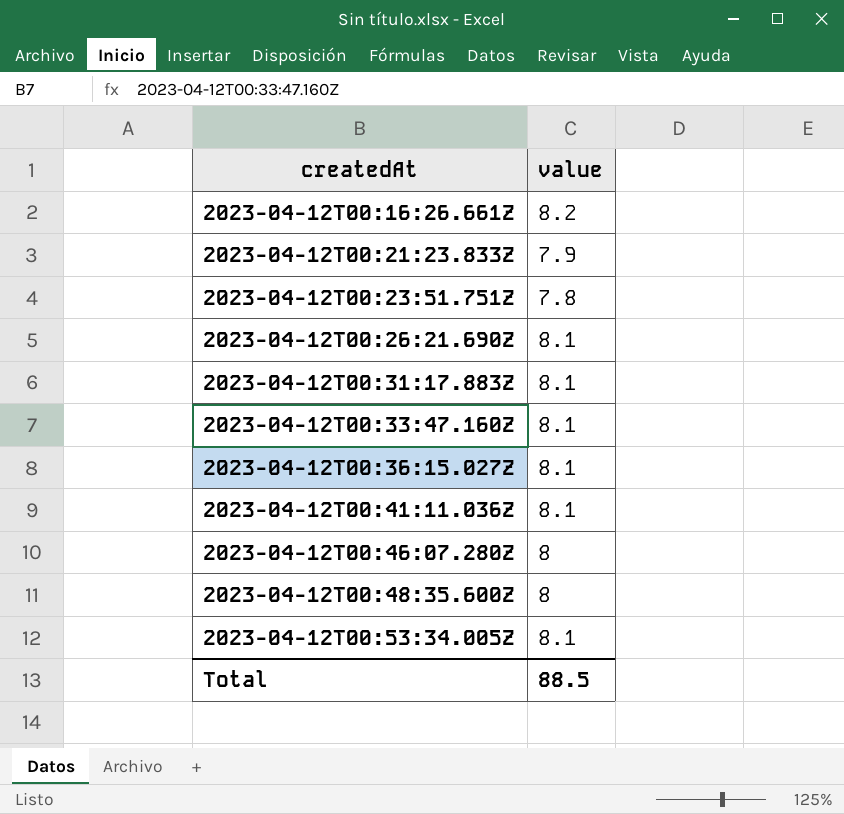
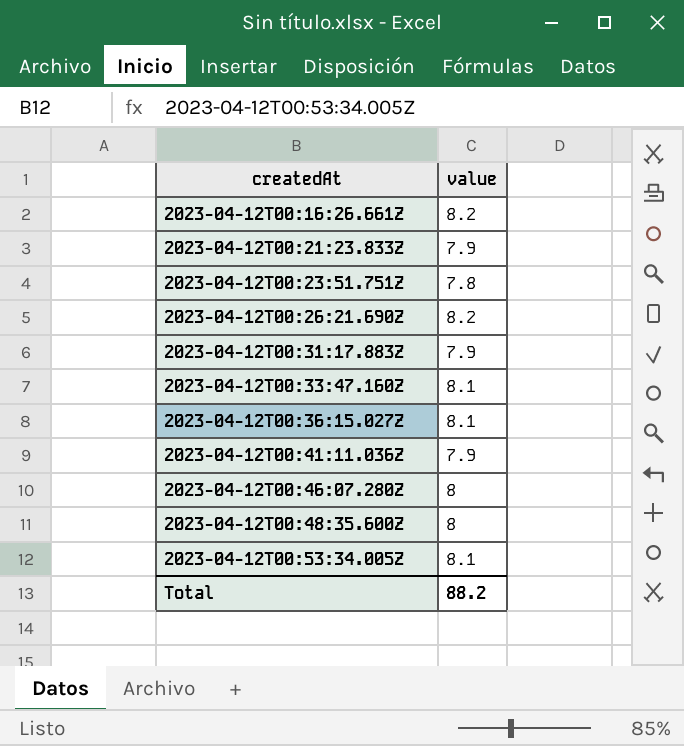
2023-04-12T00:26:21.690Z | value: 8.1 -> 8.2
2023-04-12T00:31:17.883Z | value: 8.1 -> 7.9
2023-04-12T00:41:11.036Z | value: 8.1 -> 7.9
Total | value: 88.5 -> 88.2

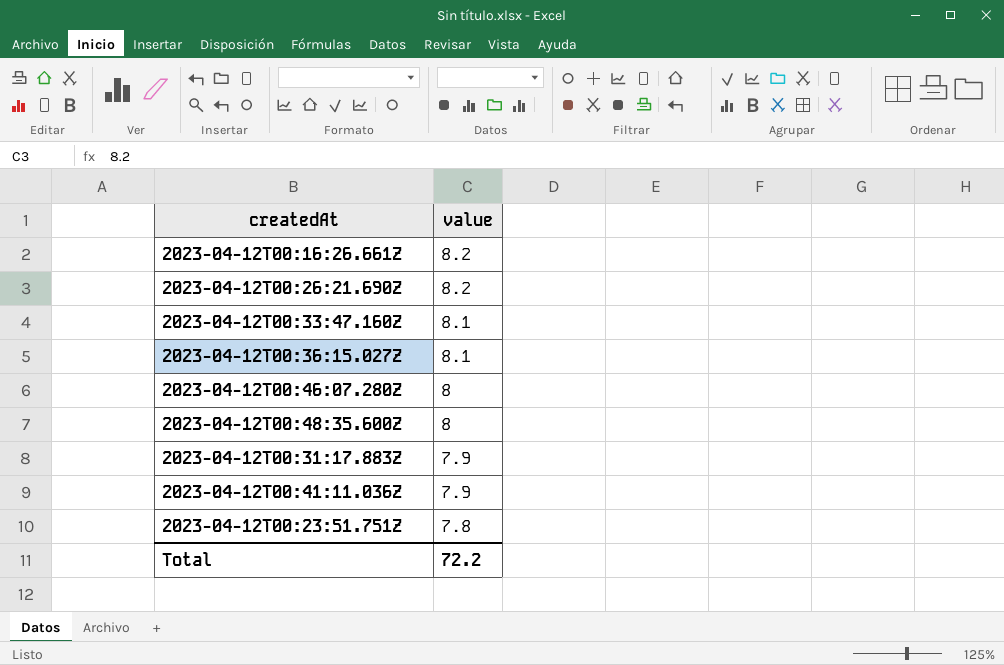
row order: createdAt ascending -> value descending
row 2023-04-12T00:21:23.833Z: 7.9 -> none
row 2023-04-12T00:53:34.005Z: 8.1 -> none
Total | value: 88.2 -> 72.2

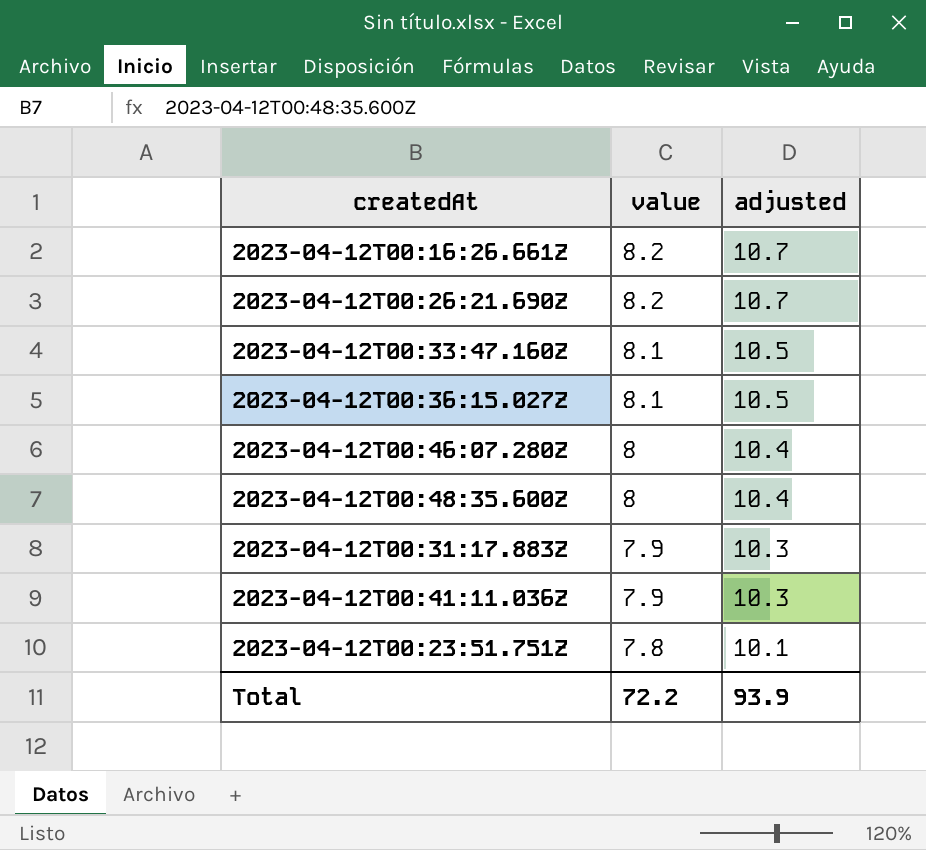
column adjusted | formula: none -> [value] * 1.3

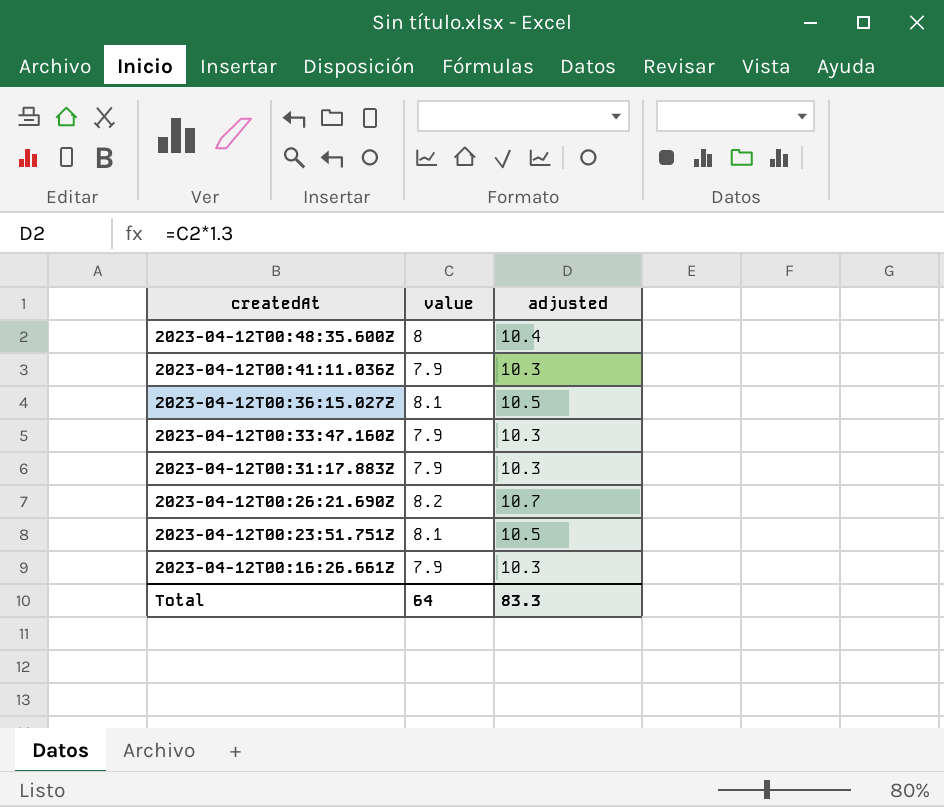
row order: value descending -> createdAt descending
row 2023-04-12T00:46:07.280Z: 8 | 10.4 -> none
2023-04-12T00:33:47.160Z | value: 8.1 -> 7.9
2023-04-12T00:33:47.160Z | adjusted: 10.5 -> 10.3
2023-04-12T00:23:51.751Z | value: 7.8 -> 8.1
2023-04-12T00:23:51.751Z | adjusted: 10.1 -> 10.5
2023-04-12T00:16:26.661Z | value: 8.2 -> 7.9
2023-04-12T00:16:26.661Z | adjusted: 10.7 -> 10.3
Total | value: 72.2 -> 64
Total | adjusted: 93.9 -> 83.3

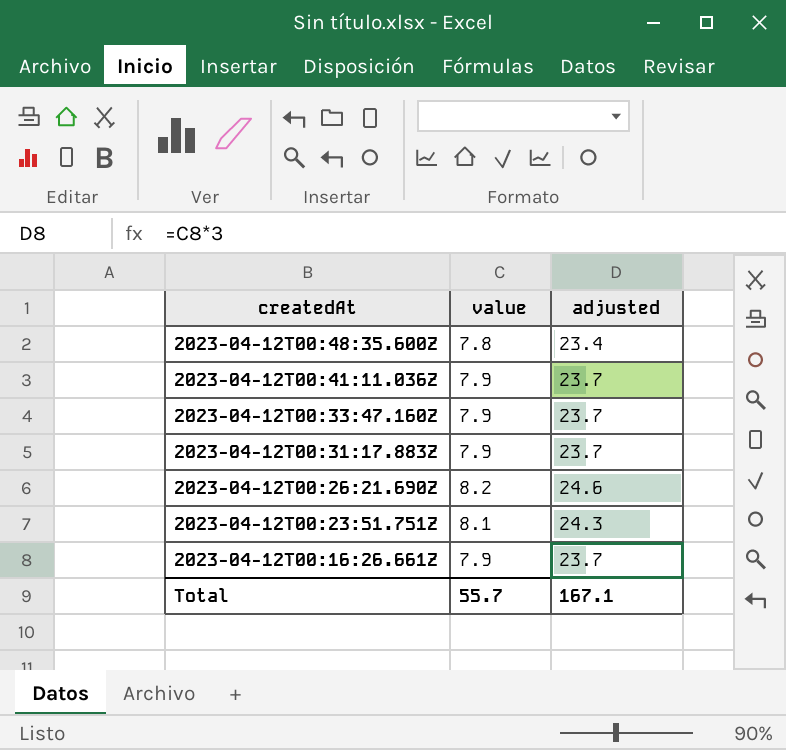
column adjusted | formula: [value] * 1.3 -> [value] * 3
row 2023-04-12T00:36:15.027Z: 8.1 | 10.5 -> none
2023-04-12T00:48:35.600Z | value: 8 -> 7.8
Total | value: 64 -> 55.7
Total | adjusted: 83.3 -> 167.1

